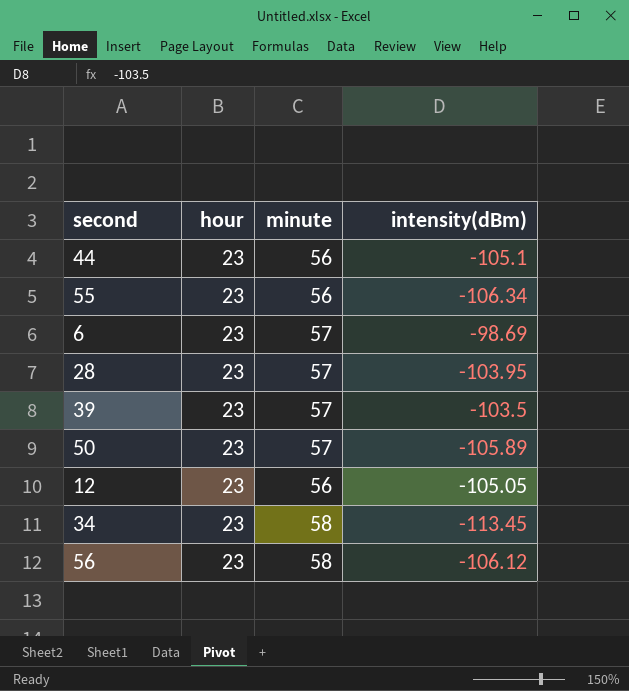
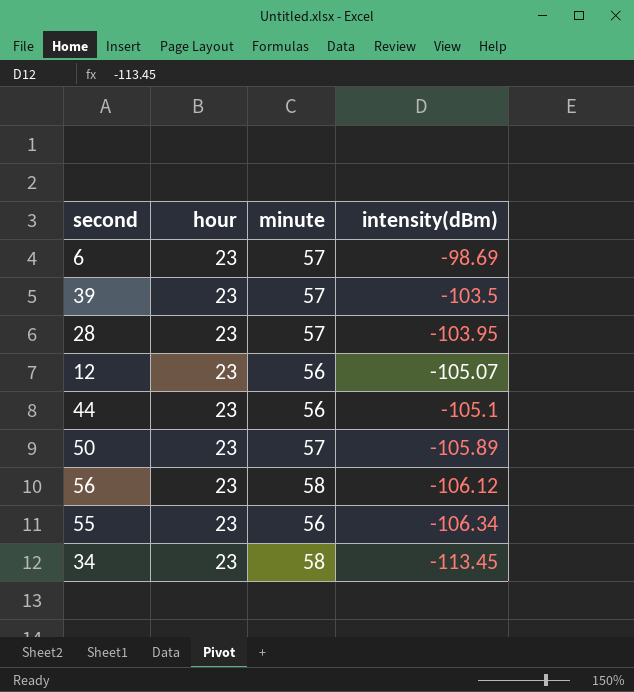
row order: none -> intensity(dBm) descending
12 | intensity(dBm): -105.05 -> -105.07

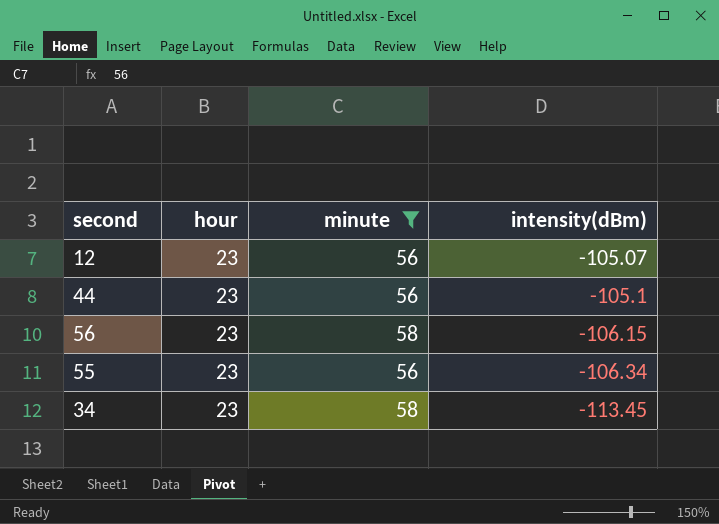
filter: none -> minute != 57
56 | intensity(dBm): -106.12 -> -106.15

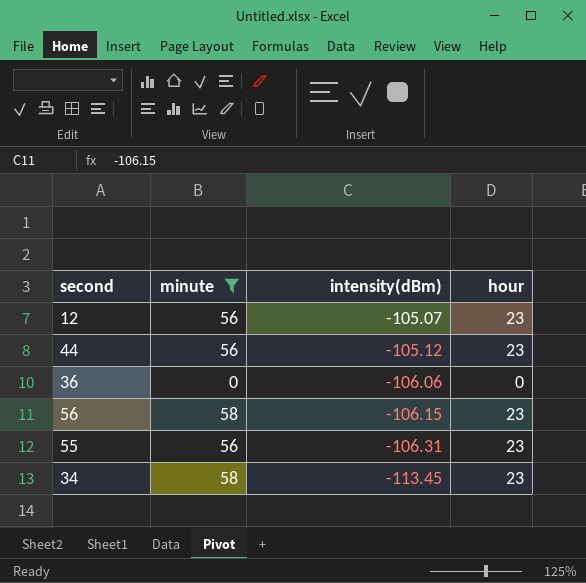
column hour | position: 2 -> 4
44 | intensity(dBm): -105.1 -> -105.12
row 36: none -> 0 | -106.06 | 0
55 | intensity(dBm): -106.34 -> -106.31

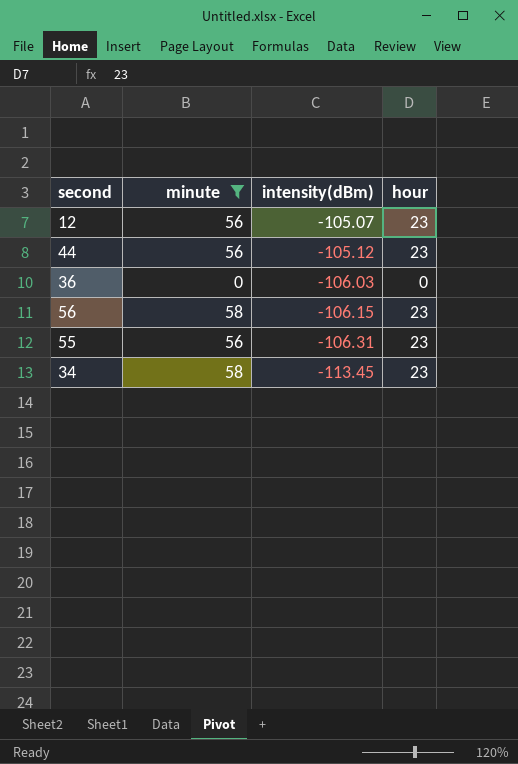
36 | intensity(dBm): -106.06 -> -106.03

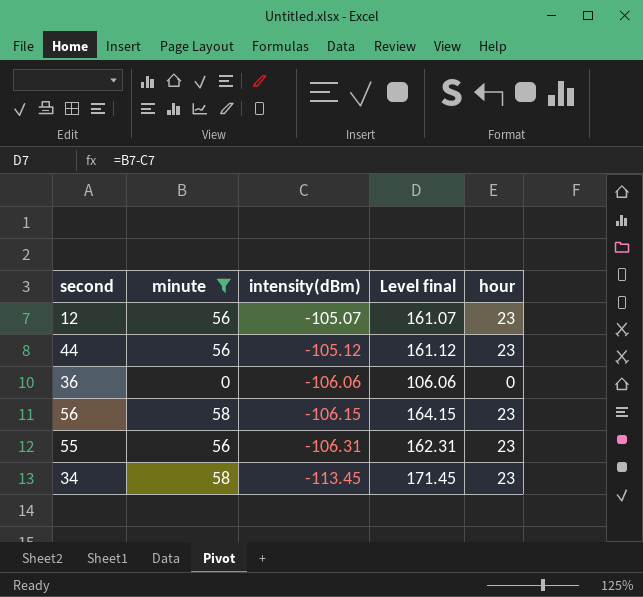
column Level final | formula: none -> [minute] - [intensity(dBm)]
36 | intensity(dBm): -106.03 -> -106.06

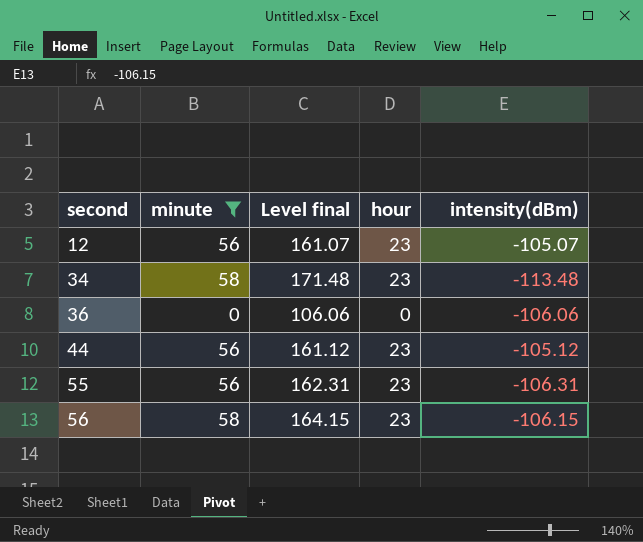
row order: intensity(dBm) descending -> second ascending
column intensity(dBm) | position: 3 -> 5
34 | Level final: 171.45 -> 171.48
34 | intensity(dBm): -113.45 -> -113.48

